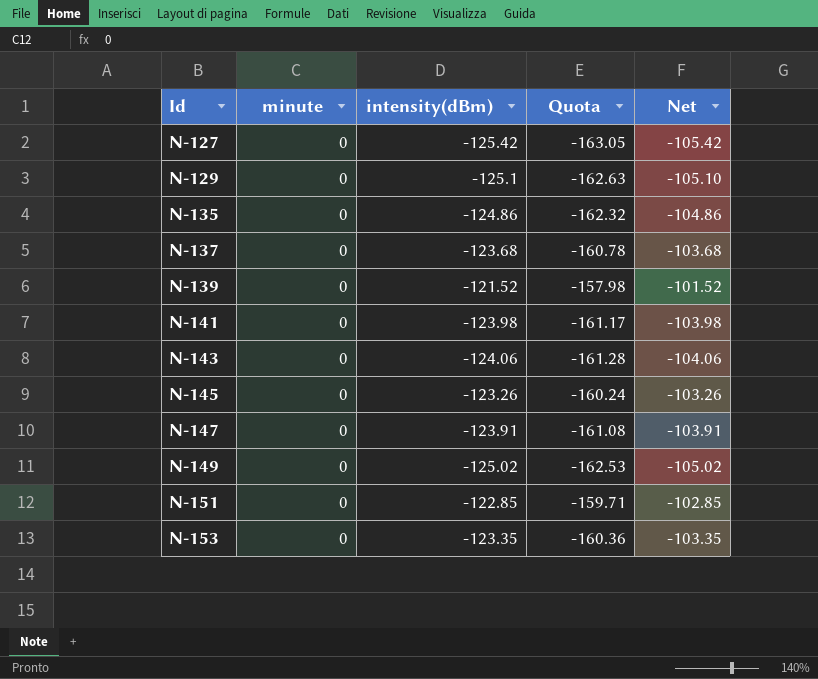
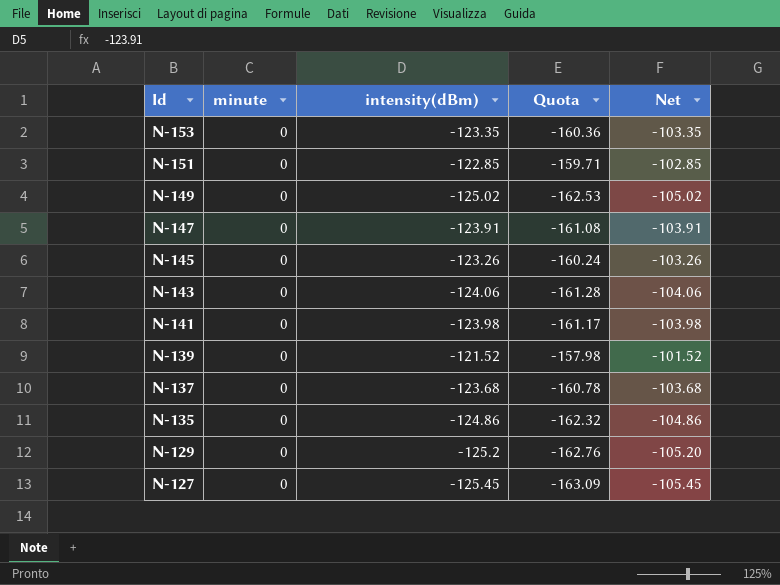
row order: Id ascending -> Id descending
N-129 | intensity(dBm): -125.1 -> -125.2
N-129 | Quota: -162.63 -> -162.76
N-129 | Net: -105.10 -> -105.20
N-127 | intensity(dBm): -125.42 -> -125.45
N-127 | Quota: -163.05 -> -163.09
N-127 | Net: -105.42 -> -105.45

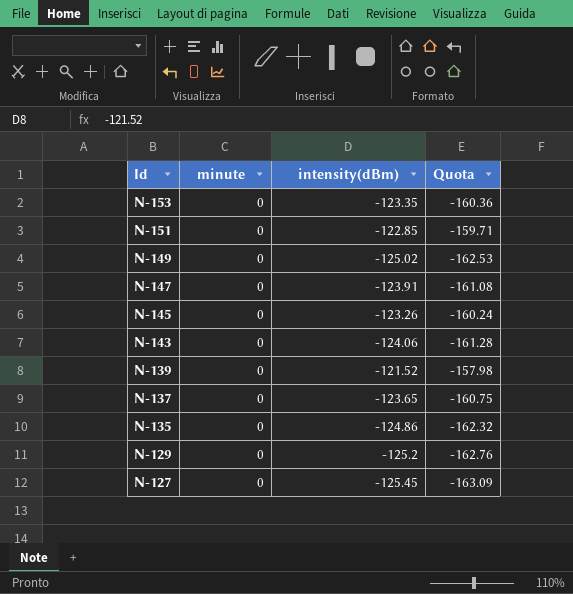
column Net | formula: [intensity(dBm)] + 20 -> none
row N-141: 0 | -123.98 | -161.17 | -103.98 -> none
N-137 | intensity(dBm): -123.68 -> -123.65
N-137 | Quota: -160.78 -> -160.75

